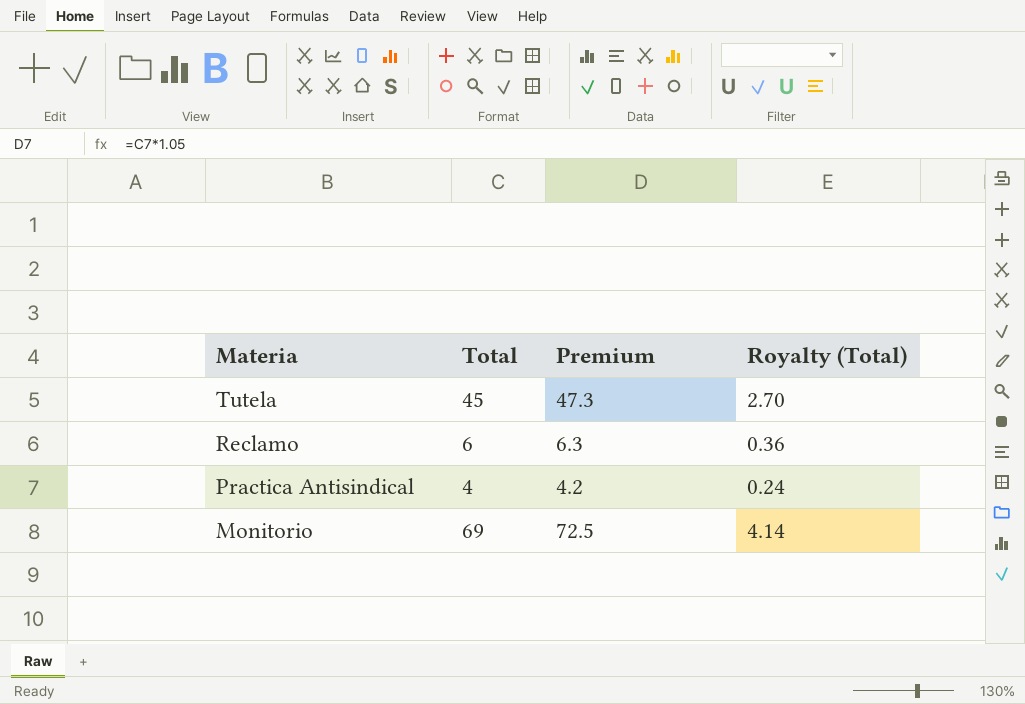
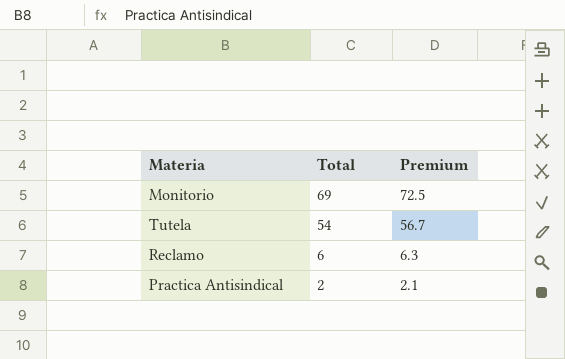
row order: Materia descending -> Total descending
column Royalty (Total) | formula: [Total] * 0.06 -> none
Tutela | Total: 45 -> 54
Tutela | Premium: 47.3 -> 56.7
Practica Antisindical | Total: 4 -> 2
Practica Antisindical | Premium: 4.2 -> 2.1

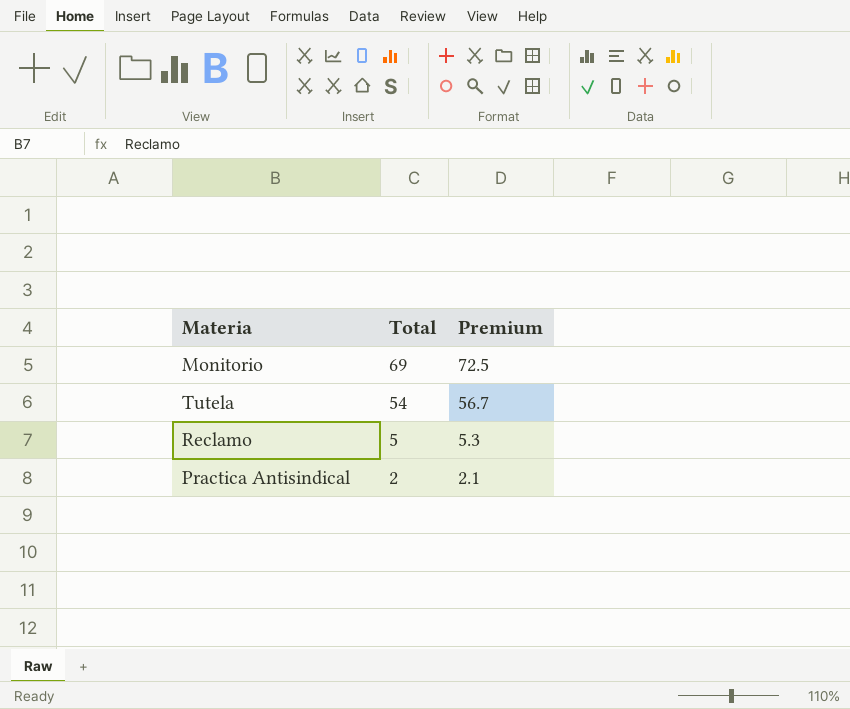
Reclamo | Total: 6 -> 5
Reclamo | Premium: 6.3 -> 5.3

